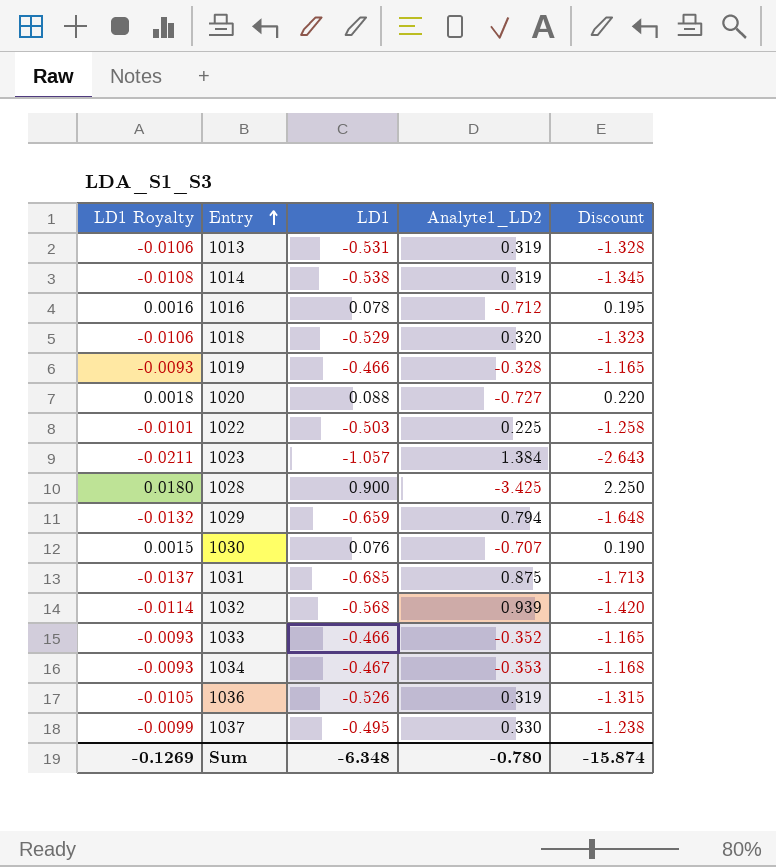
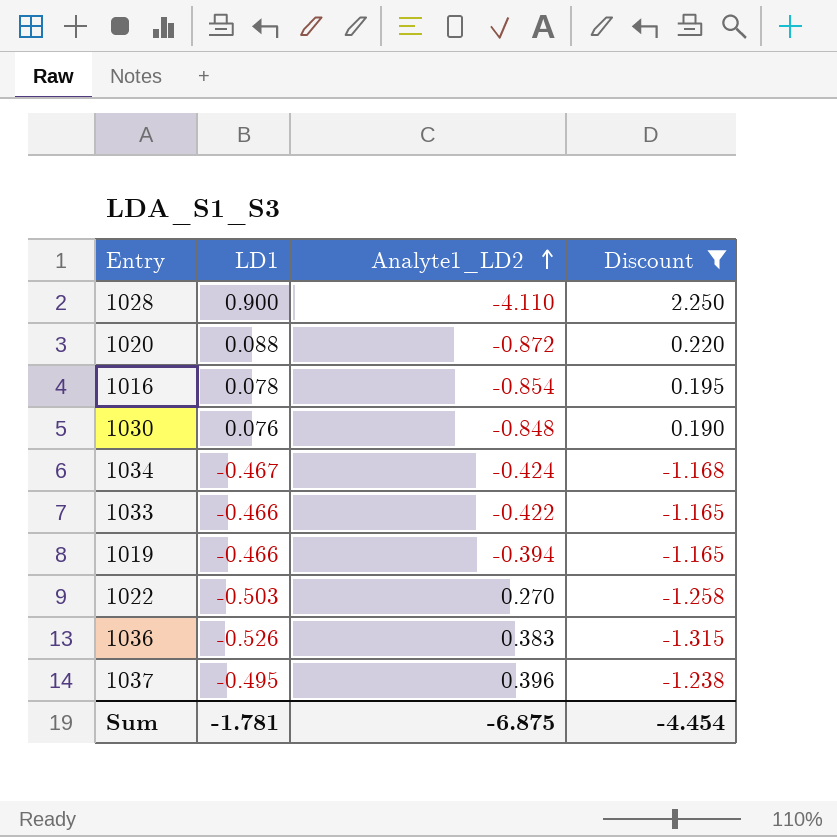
filter: none -> Discount >= -1.315
row order: Entry ascending -> Analyte1_LD2 ascending
column LD1 Royalty | formula: [LD1] * 0.02 -> none
1028 | Analyte1_LD2: -3.425 -> -4.110
1020 | Analyte1_LD2: -0.727 -> -0.872
1016 | Analyte1_LD2: -0.712 -> -0.854
1030 | Analyte1_LD2: -0.707 -> -0.848
1034 | Analyte1_LD2: -0.353 -> -0.424
1033 | Analyte1_LD2: -0.352 -> -0.422
1019 | Analyte1_LD2: -0.328 -> -0.394
1022 | Analyte1_LD2: 0.225 -> 0.270
1036 | Analyte1_LD2: 0.319 -> 0.383
1037 | Analyte1_LD2: 0.330 -> 0.396
Sum | LD1: -6.348 -> -1.781
Sum | Analyte1_LD2: -0.780 -> -6.875
Sum | Discount: -15.874 -> -4.454

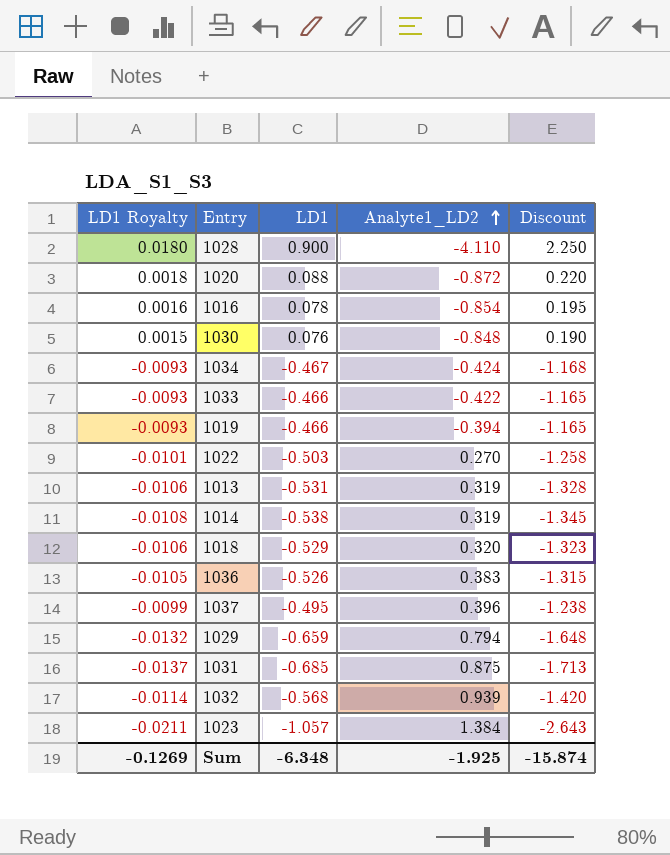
filter: Discount >= -1.315 -> none
column LD1 Royalty | formula: none -> [LD1] * 0.02
Sum | LD1: -1.781 -> -6.348
Sum | Analyte1_LD2: -6.875 -> -1.925
Sum | Discount: -4.454 -> -15.874

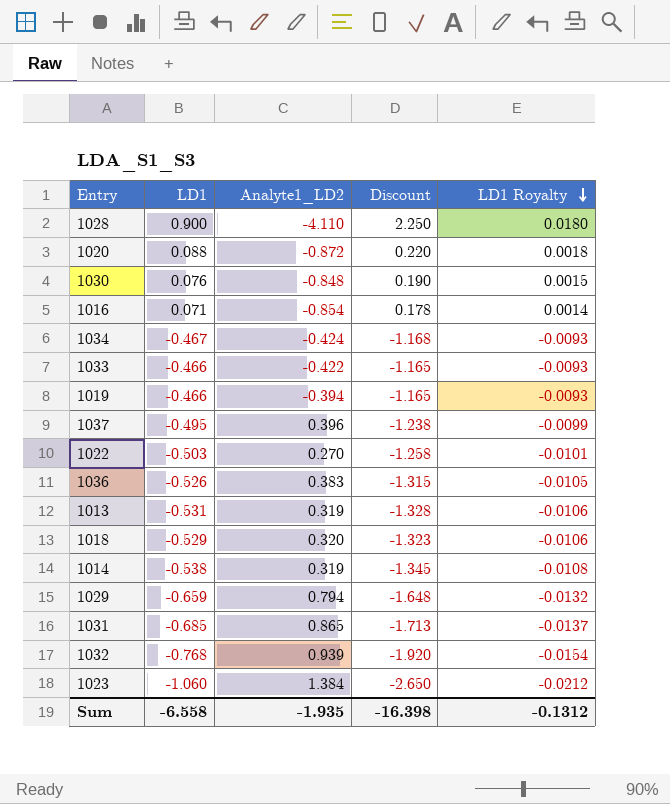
row order: Analyte1_LD2 ascending -> LD1 Royalty descending
column LD1 Royalty | position: 1 -> 5
1016 | LD1: 0.078 -> 0.071
1016 | Discount: 0.195 -> 0.178
1016 | LD1 Royalty: 0.0016 -> 0.0014
1031 | Analyte1_LD2: 0.875 -> 0.865
1032 | LD1: -0.568 -> -0.768
1032 | Discount: -1.420 -> -1.920
1032 | LD1 Royalty: -0.0114 -> -0.0154
1023 | LD1: -1.057 -> -1.060
1023 | Discount: -2.643 -> -2.650
1023 | LD1 Royalty: -0.0211 -> -0.0212
Sum | LD1: -6.348 -> -6.558
Sum | Analyte1_LD2: -1.925 -> -1.935
Sum | Discount: -15.874 -> -16.398
Sum | LD1 Royalty: -0.1269 -> -0.1312

